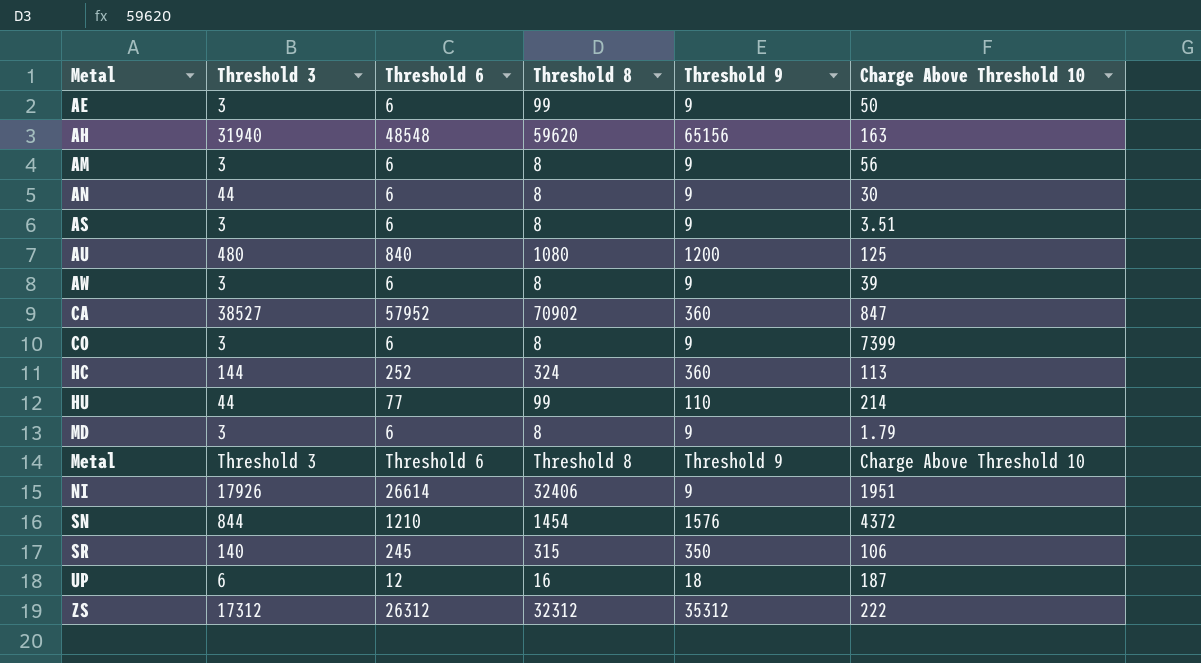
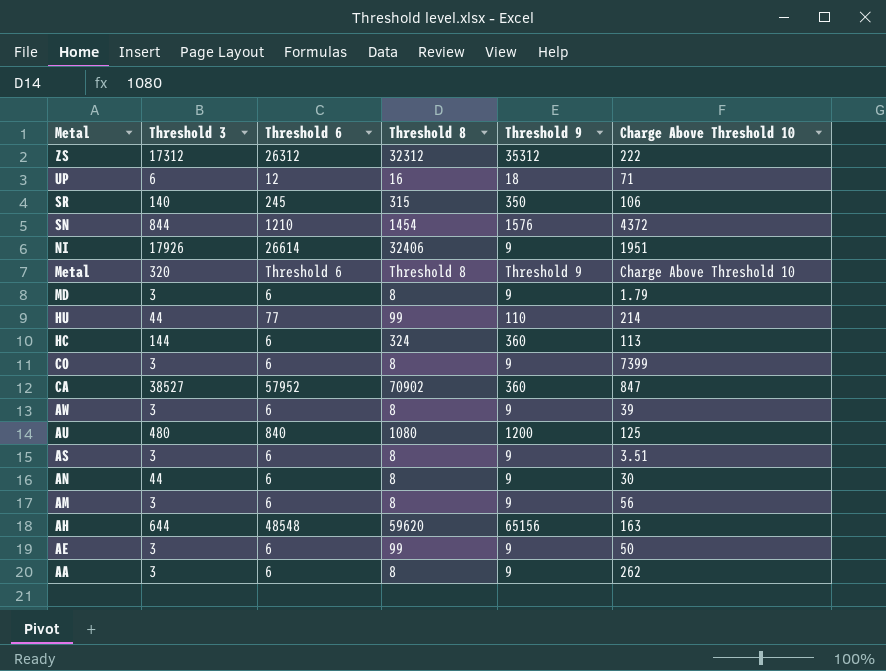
row order: Metal ascending -> Metal descending
UP | Charge Above Threshold 10: 187 -> 71
Metal | Threshold 3: Threshold 3 -> 320
HC | Threshold 6: 252 -> 6
AH | Threshold 3: 31940 -> 644
row AA: none -> 3 | 6 | 8 | 9 | 262

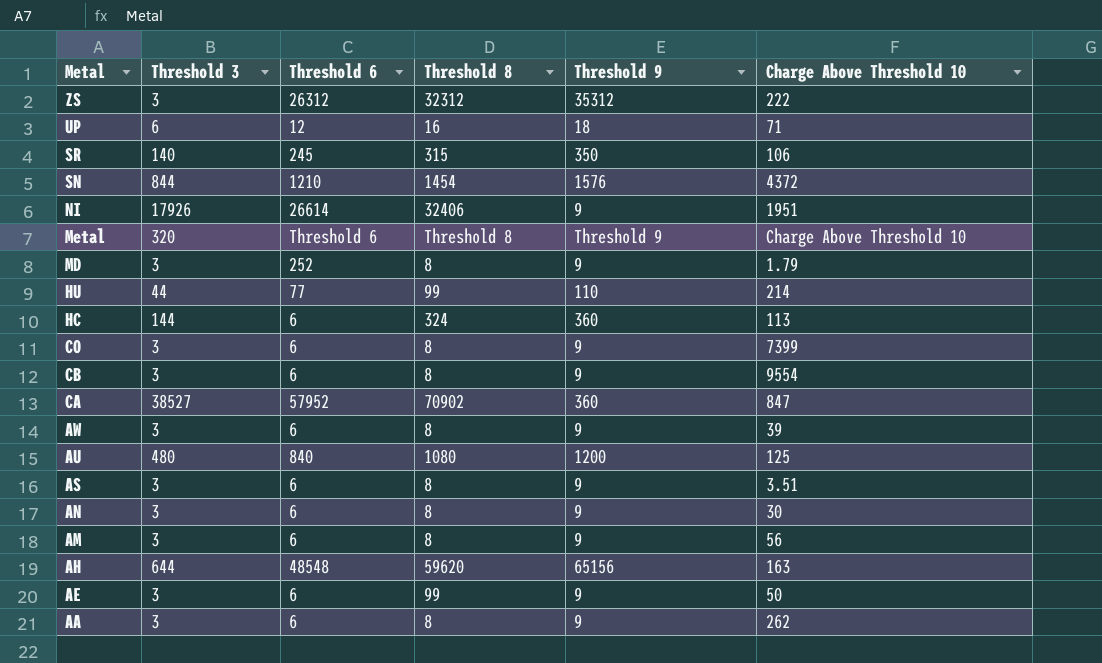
ZS | Threshold 3: 17312 -> 3
MD | Threshold 6: 6 -> 252
row CB: none -> 3 | 6 | 8 | 9 | 9554
AN | Threshold 3: 44 -> 3

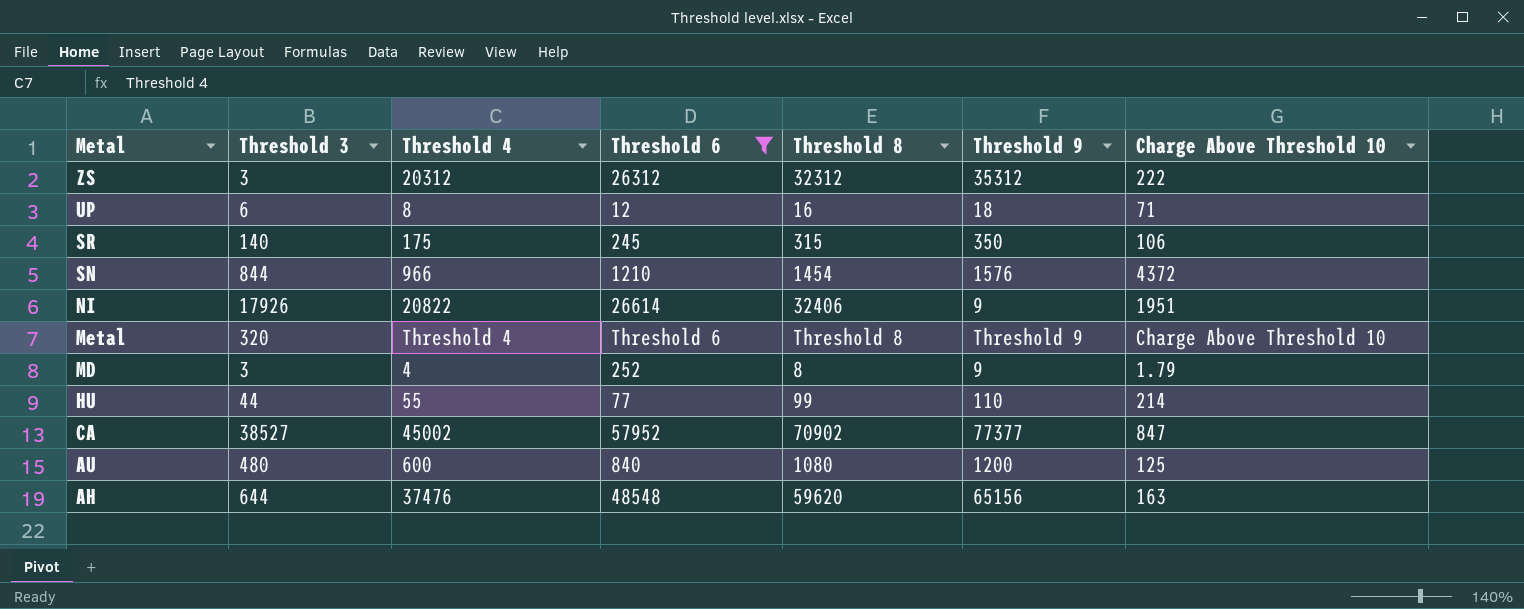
filter: none -> Threshold 6 != 6
column Threshold 4 | position: none -> 3
CA | Threshold 9: 360 -> 77377

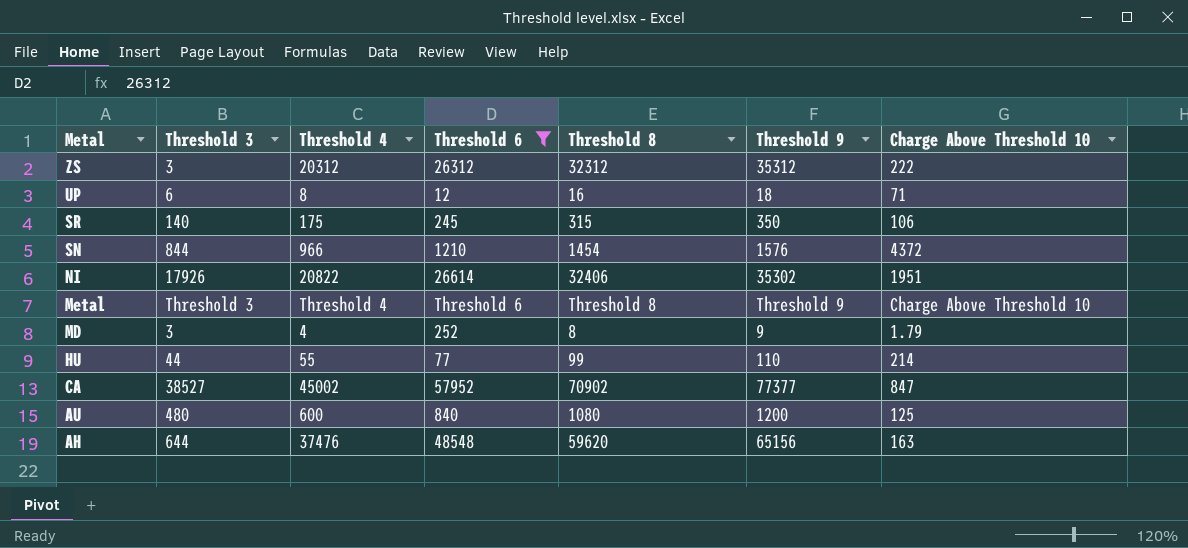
NI | Threshold 9: 9 -> 35302
Metal | Threshold 3: 320 -> Threshold 3

